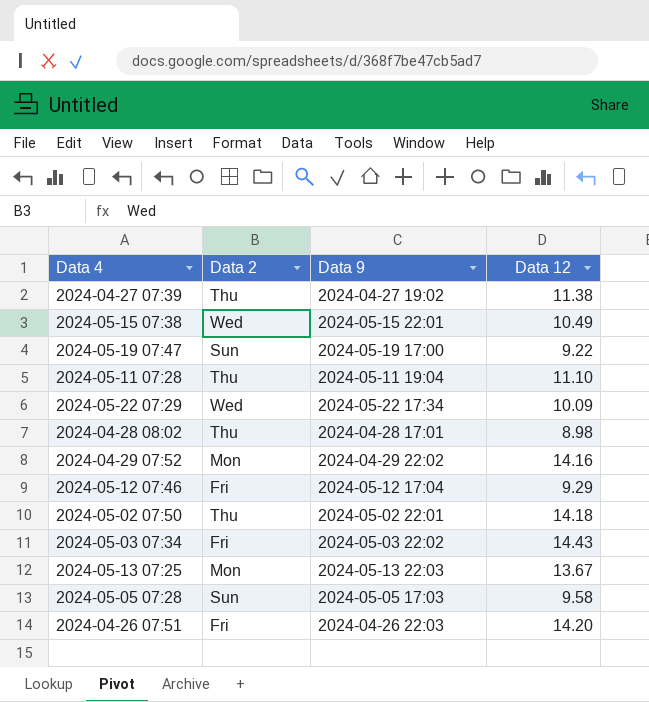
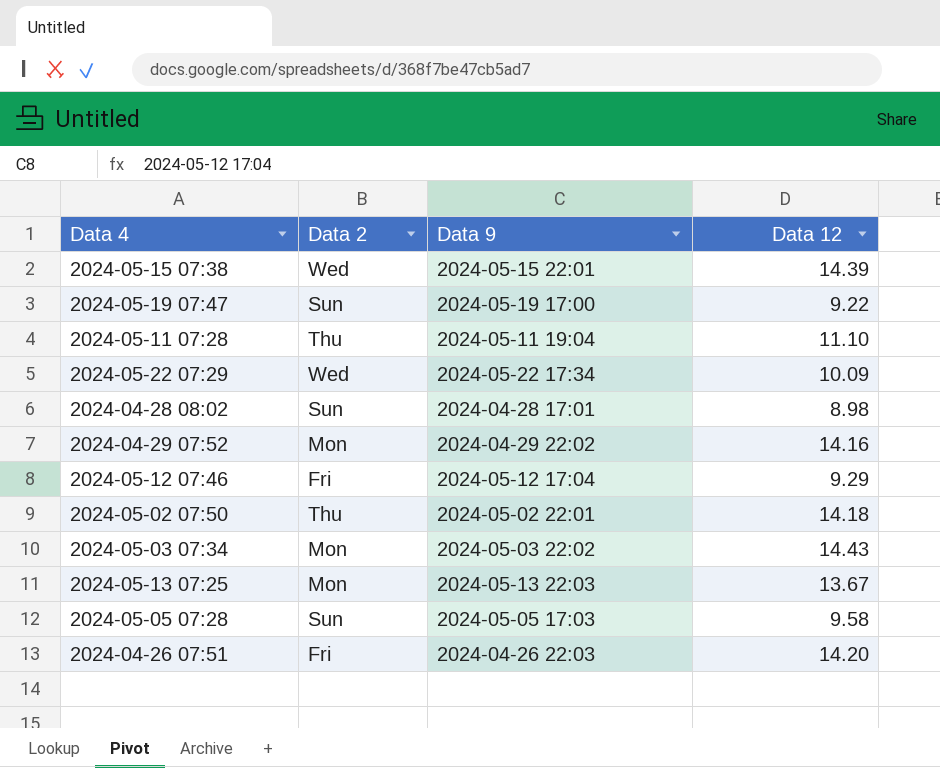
row 2024-04-27 07:39: Thu | 2024-04-27 19:02 | 11.38 -> none
2024-05-15 07:38 | Data 12: 10.49 -> 14.39
2024-04-28 08:02 | Data 2: Thu -> Sun
2024-05-03 07:34 | Data 2: Fri -> Mon

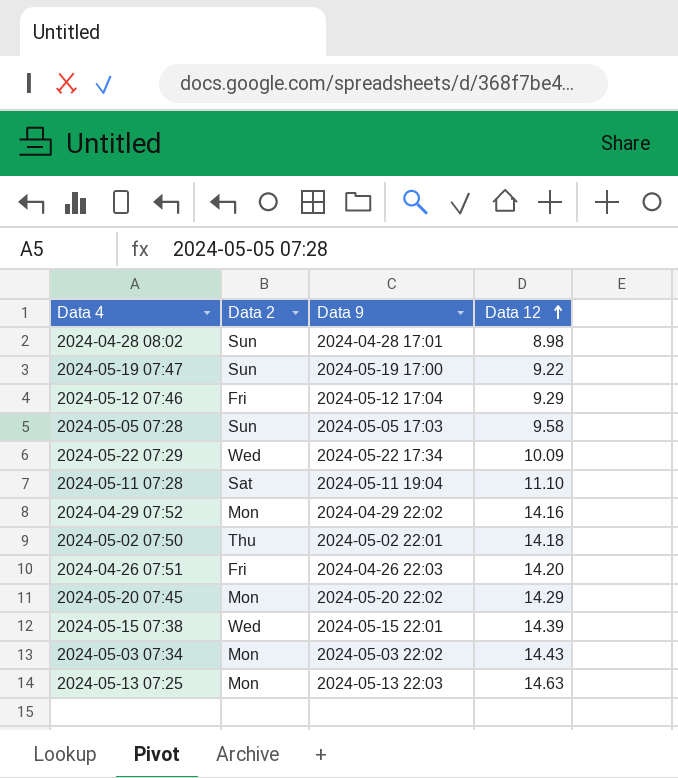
row order: none -> Data 12 ascending
2024-05-11 07:28 | Data 2: Thu -> Sat
row 2024-05-20 07:45: none -> Mon | 2024-05-20 22:02 | 14.29
2024-05-13 07:25 | Data 12: 13.67 -> 14.63

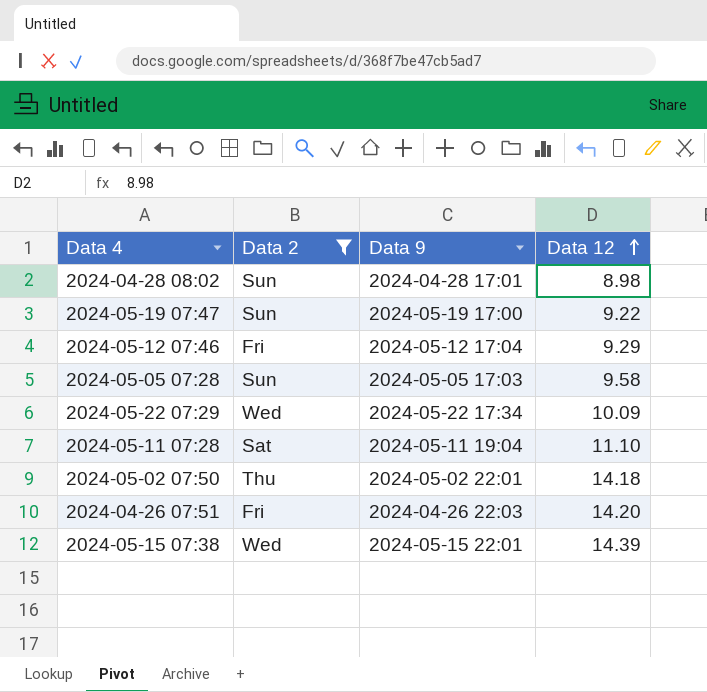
filter: none -> Data 2 != Mon

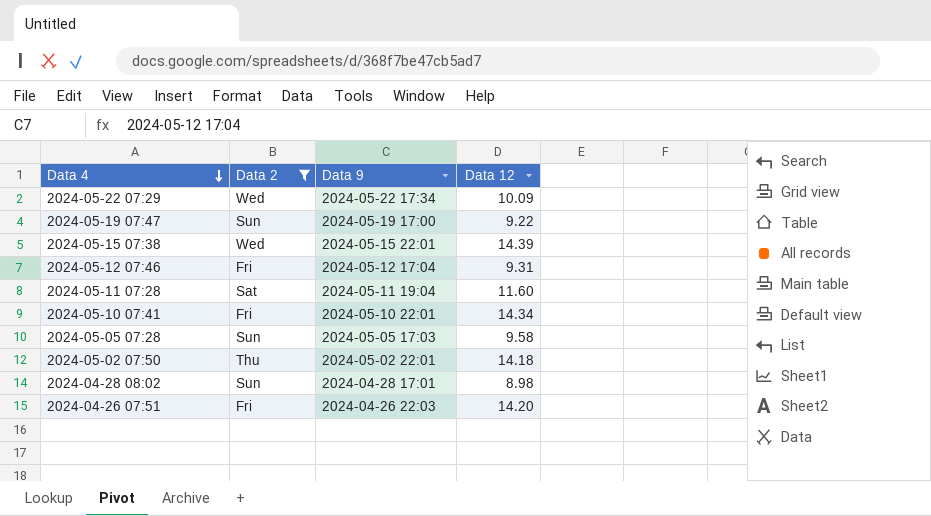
row order: Data 12 ascending -> Data 4 descending
2024-05-12 07:46 | Data 12: 9.29 -> 9.31
2024-05-11 07:28 | Data 12: 11.10 -> 11.60
row 2024-05-10 07:41: none -> Fri | 2024-05-10 22:01 | 14.34

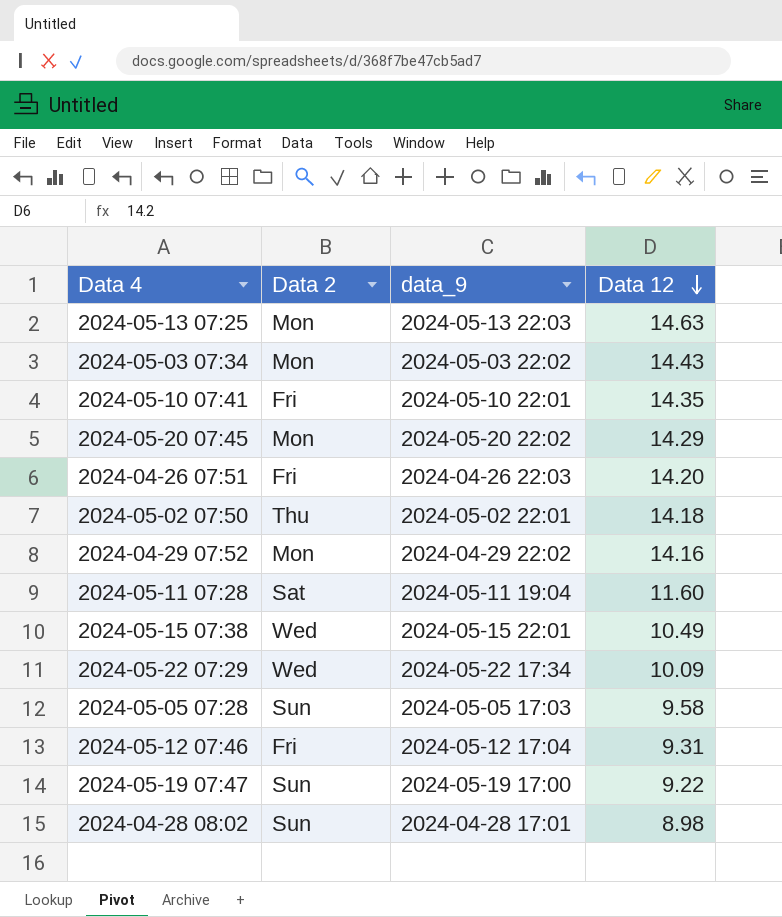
filter: Data 2 != Mon -> none
row order: Data 4 descending -> Data 12 descending
column name: Data 9 -> data_9
2024-05-10 07:41 | Data 12: 14.34 -> 14.35
2024-05-15 07:38 | Data 12: 14.39 -> 10.49

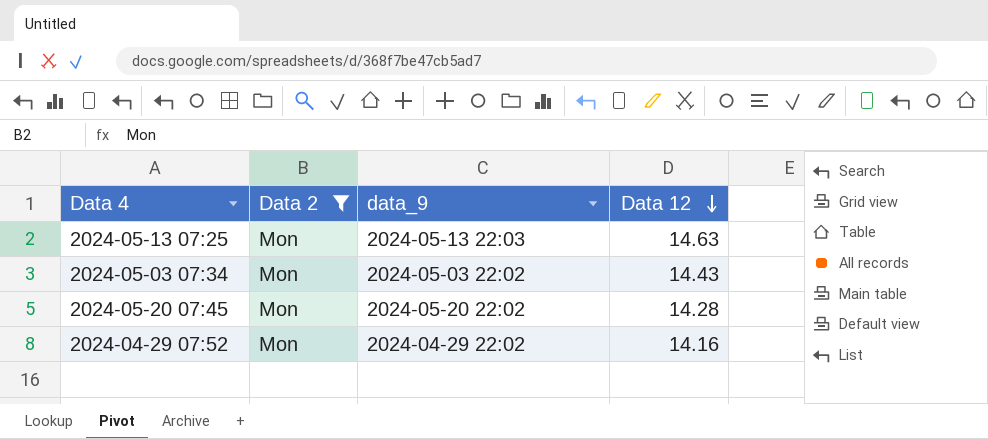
filter: none -> Data 2 = Mon
2024-05-20 07:45 | Data 12: 14.29 -> 14.28

